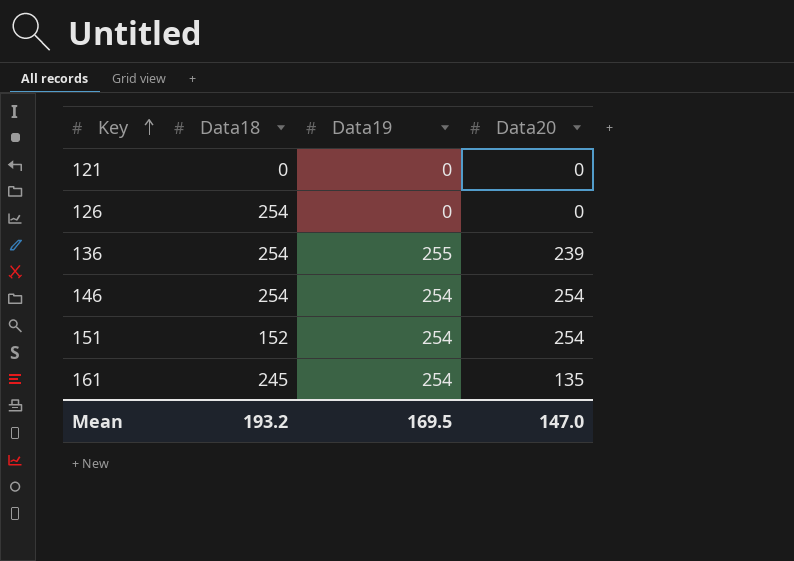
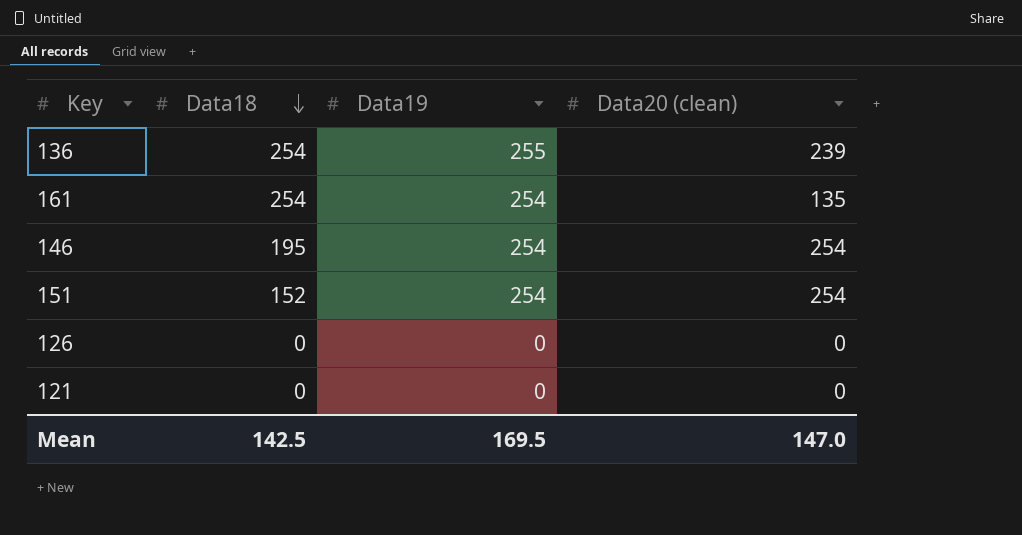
row order: Key ascending -> Data18 descending
column name: Data20 -> Data20 (clean)
161 | Data18: 245 -> 254
146 | Data18: 254 -> 195
126 | Data18: 254 -> 0
Mean | Data18: 193.2 -> 142.5

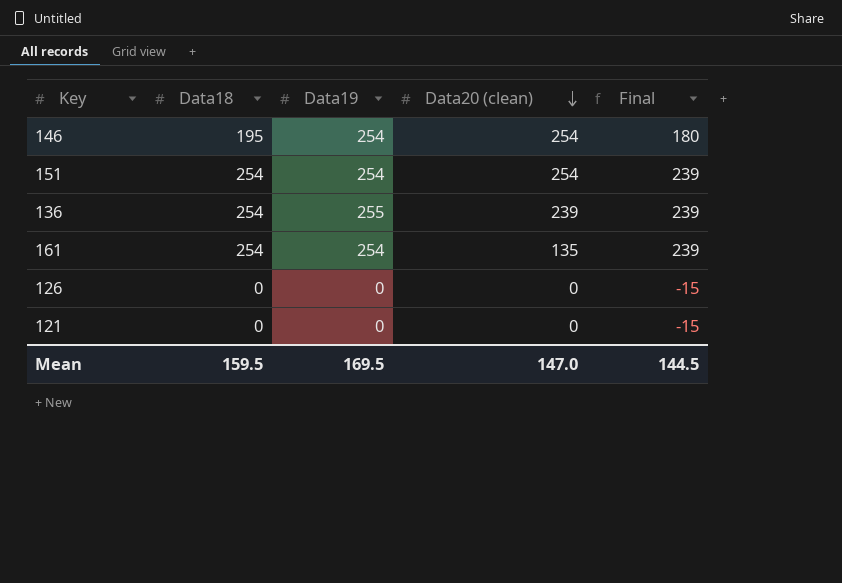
row order: Data18 descending -> Data20 (clean) descending
column Final | formula: none -> [Data18] - 15
151 | Data18: 152 -> 254
Mean | Data18: 142.5 -> 159.5

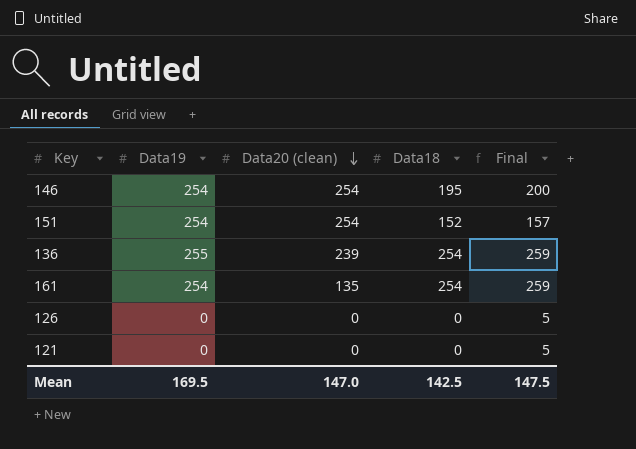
column Data18 | position: 2 -> 4
column Final | formula: [Data18] - 15 -> [Data18] + 5
151 | Data18: 254 -> 152
Mean | Data18: 159.5 -> 142.5
Mean | Final: 144.5 -> 147.5

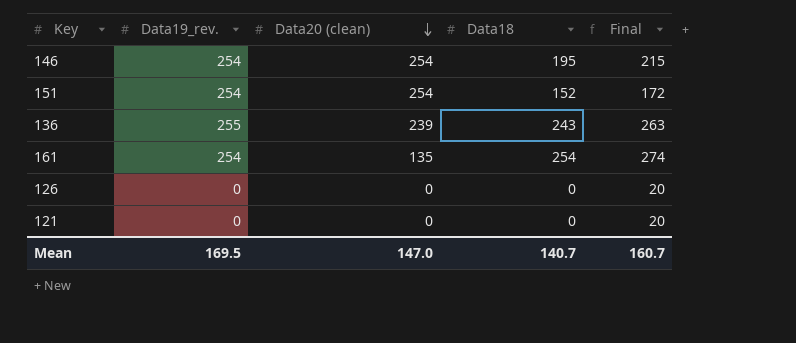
column name: Data19 -> Data19_rev.
column Final | formula: [Data18] + 5 -> [Data18] + 20
136 | Data18: 254 -> 243
Mean | Data18: 142.5 -> 140.7
Mean | Final: 147.5 -> 160.7

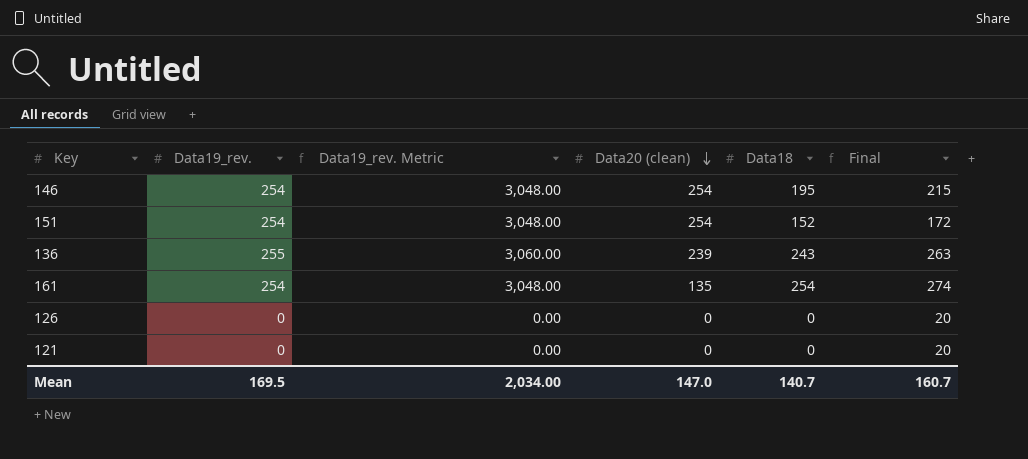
column Data19_rev. Metric | formula: none -> [Data19_rev.] * 12

